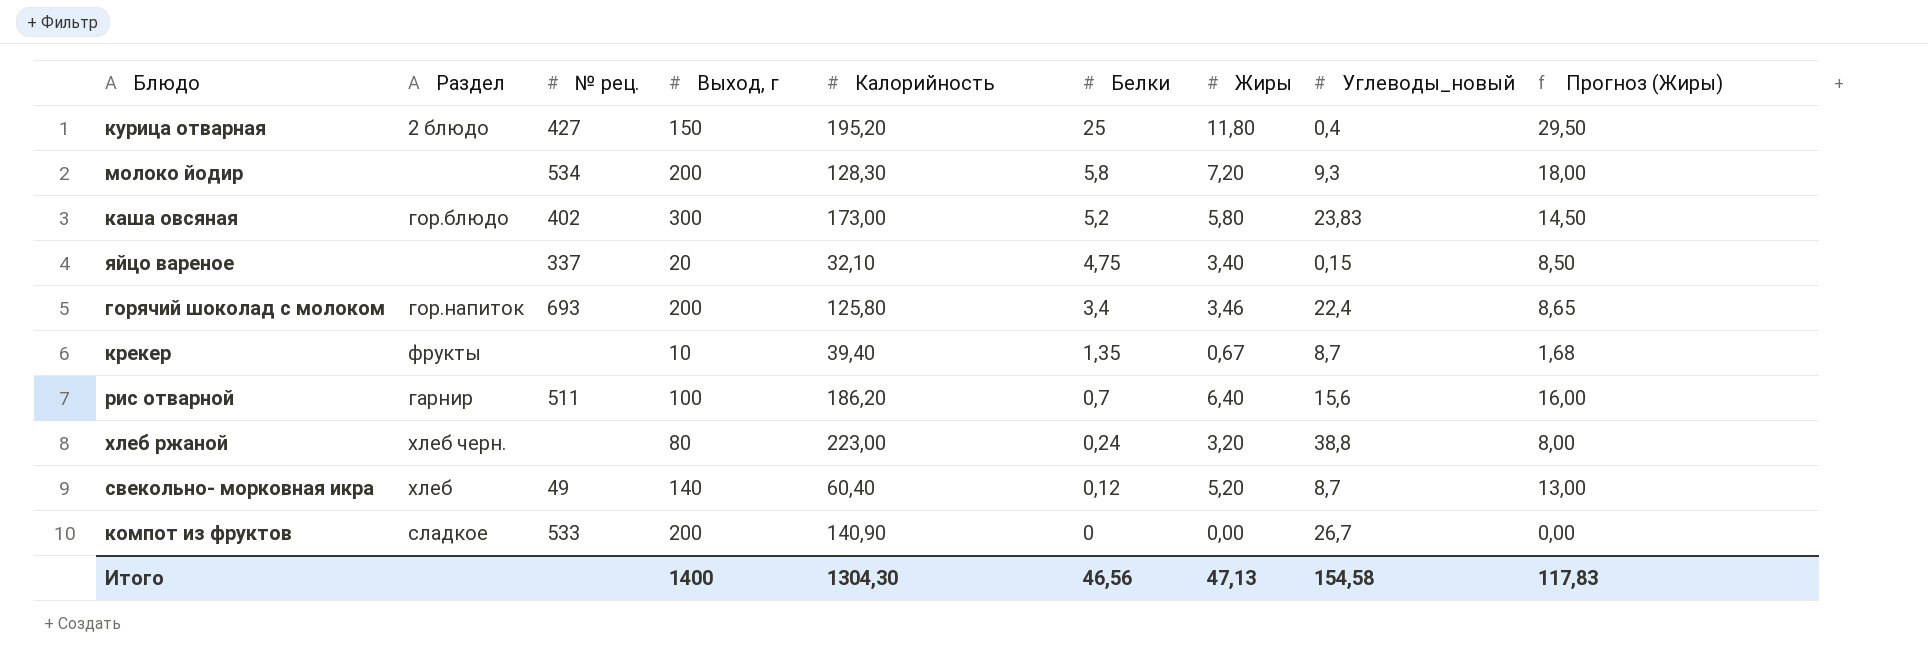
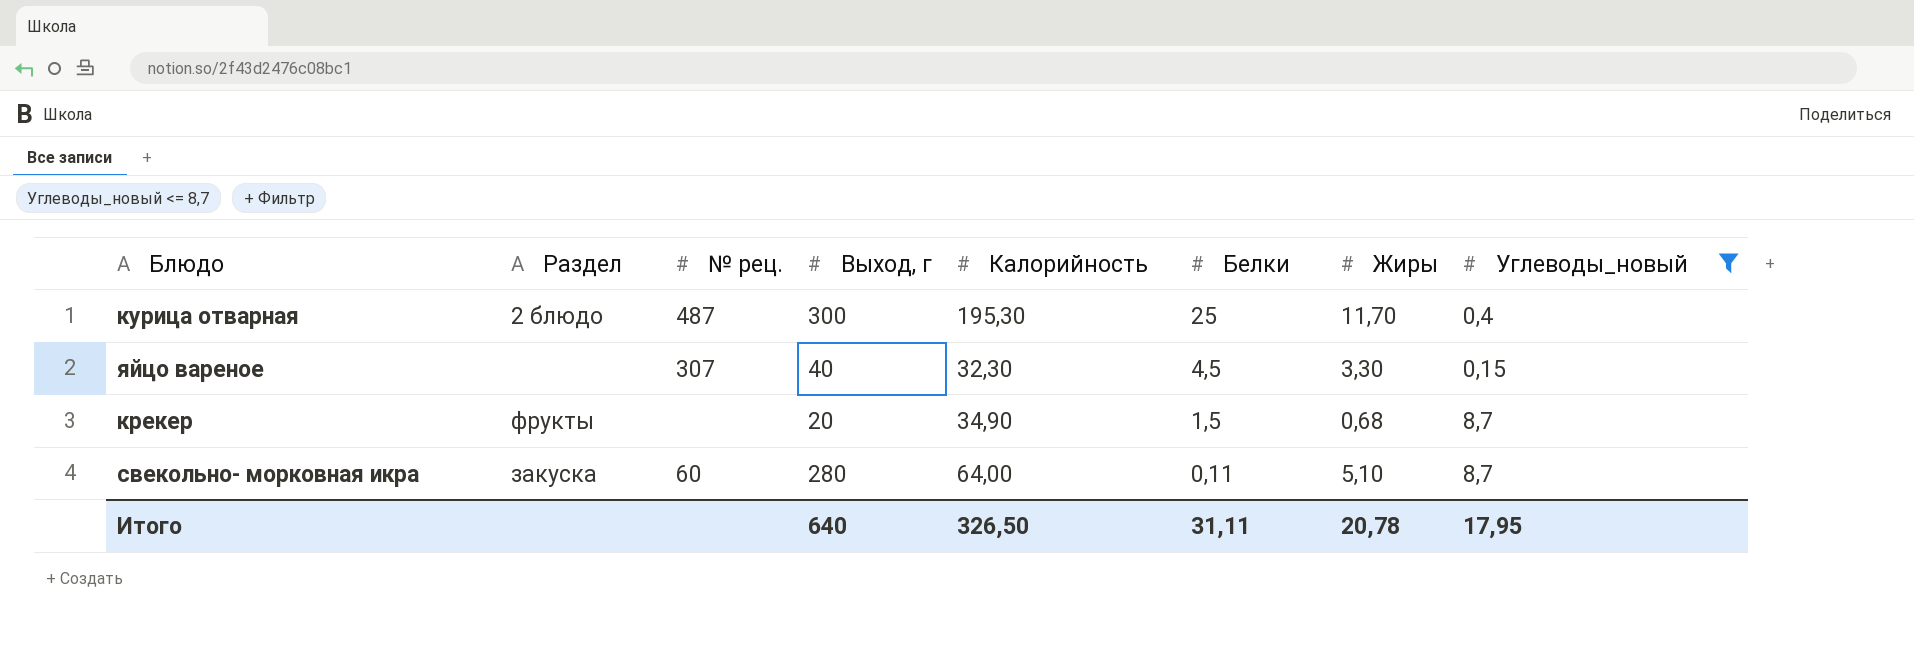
filter: none -> Углеводы_новый <= 8,7
column Прогноз (Жиры) | formula: [Жиры] * 2,5 -> none
курица отварная | № рец.: 427 -> 487
курица отварная | Выход, г: 150 -> 300
курица отварная | Калорийность: 195,20 -> 195,30
курица отварная | Жиры: 11,80 -> 11,70
яйцо вареное | № рец.: 337 -> 307
яйцо вареное | Выход, г: 20 -> 40
яйцо вареное | Калорийность: 32,10 -> 32,30
яйцо вареное | Белки: 4,75 -> 4,5
яйцо вареное | Жиры: 3,40 -> 3,30
крекер | Выход, г: 10 -> 20
крекер | Калорийность: 39,40 -> 34,90
крекер | Белки: 1,35 -> 1,5
крекер | Жиры: 0,67 -> 0,68
свекольно- морковная икра | Раздел: хлеб -> закуска
свекольно- морковная икра | № рец.: 49 -> 60
свекольно- морковная икра | Выход, г: 140 -> 280
свекольно- морковная икра | Калорийность: 60,40 -> 64,00
свекольно- морковная икра | Белки: 0,12 -> 0,11
свекольно- морковная икра | Жиры: 5,20 -> 5,10
Итого | Выход, г: 1400 -> 640
Итого | Калорийность: 1304,30 -> 326,50
Итого | Белки: 46,56 -> 31,11
Итого | Жиры: 47,13 -> 20,78
Итого | Углеводы_новый: 154,58 -> 17,95

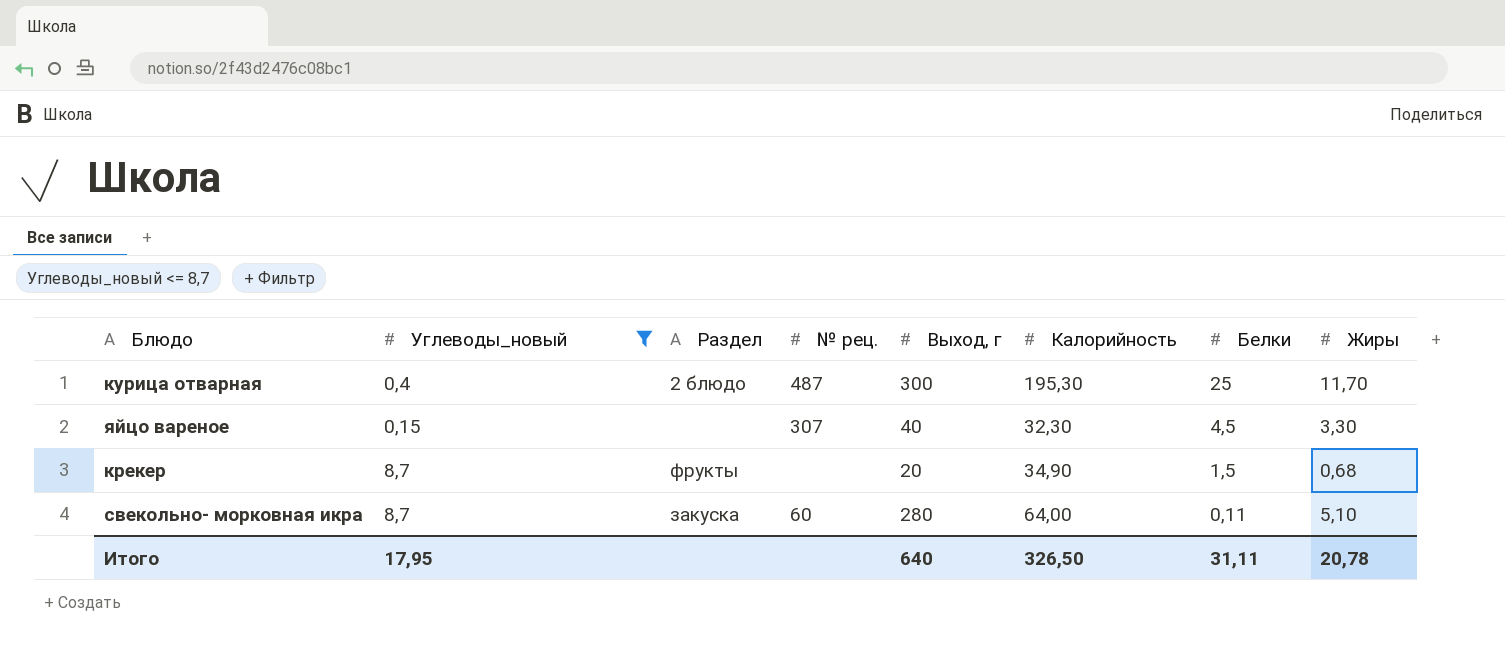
column Углеводы_новый | position: 8 -> 2

